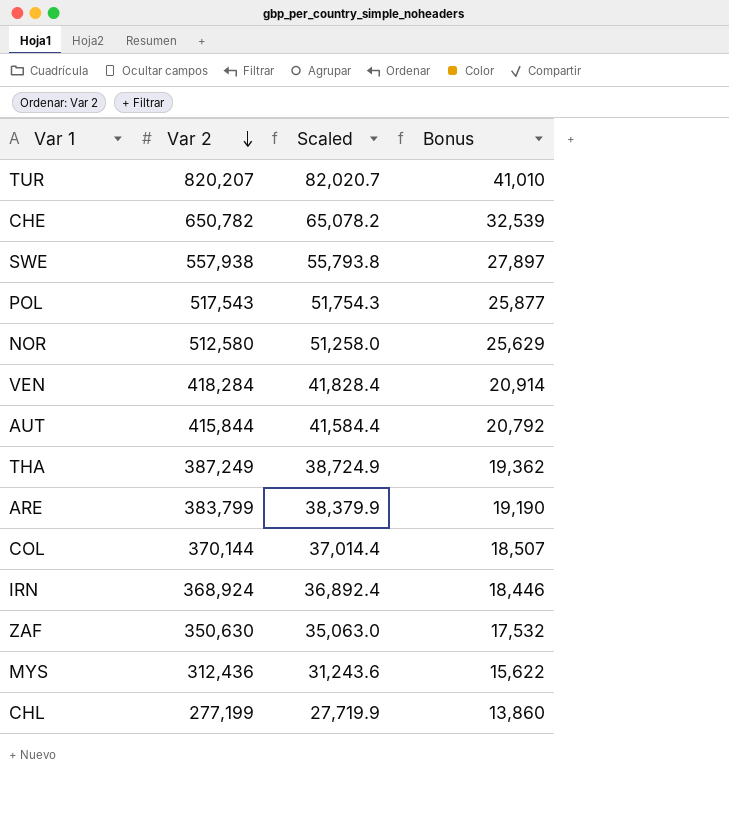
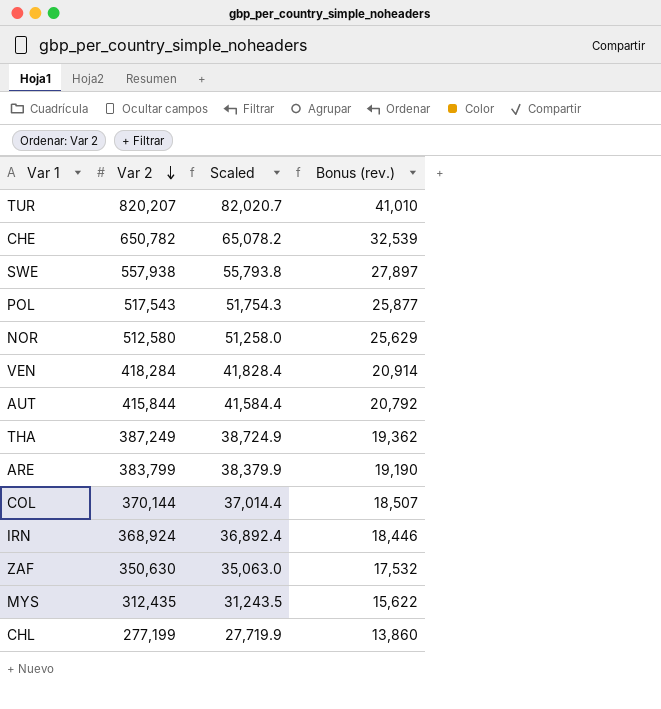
column name: Bonus -> Bonus (rev.)
MYS | Var 2: 312,436 -> 312,435
MYS | Scaled: 31,243.6 -> 31,243.5

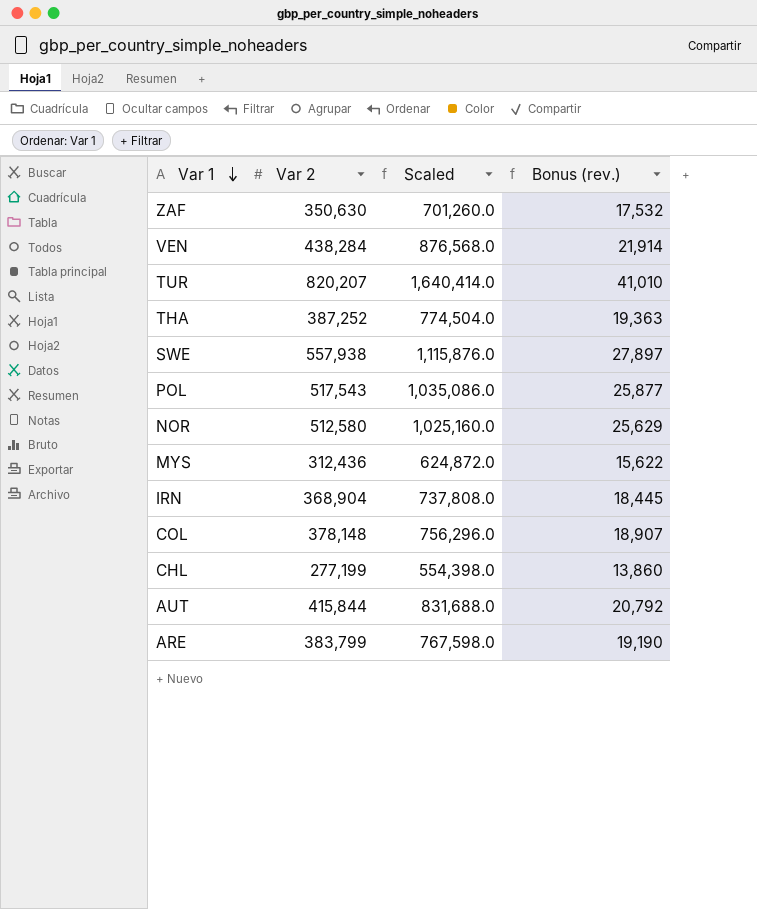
row order: Var 2 descending -> Var 1 descending
column Scaled | formula: [Var 2] * 0.1 -> [Var 2] * 2
row CHE: 650,782 | 65,078.2 | 32,539 -> none
VEN | Var 2: 418,284 -> 438,284
VEN | Bonus (rev.): 20,914 -> 21,914
THA | Var 2: 387,249 -> 387,252
THA | Bonus (rev.): 19,362 -> 19,363
MYS | Var 2: 312,435 -> 312,436
IRN | Var 2: 368,924 -> 368,904
IRN | Bonus (rev.): 18,446 -> 18,445
COL | Var 2: 370,144 -> 378,148
COL | Bonus (rev.): 18,507 -> 18,907

